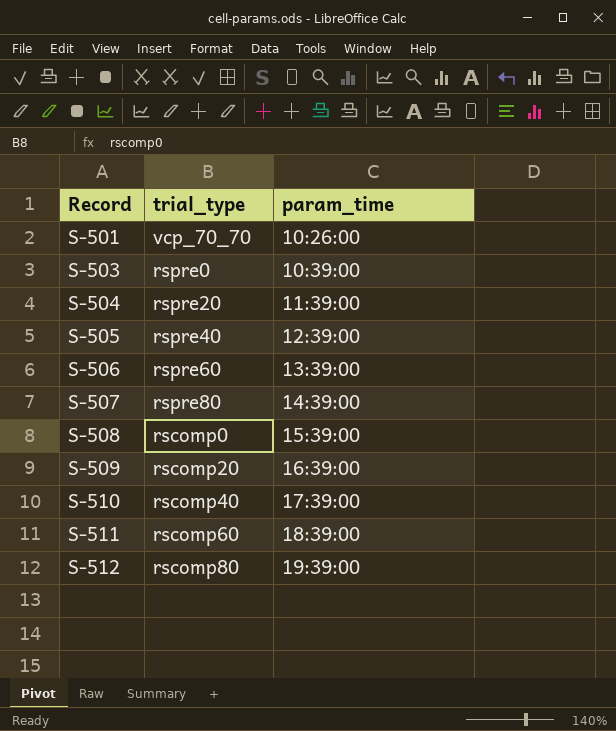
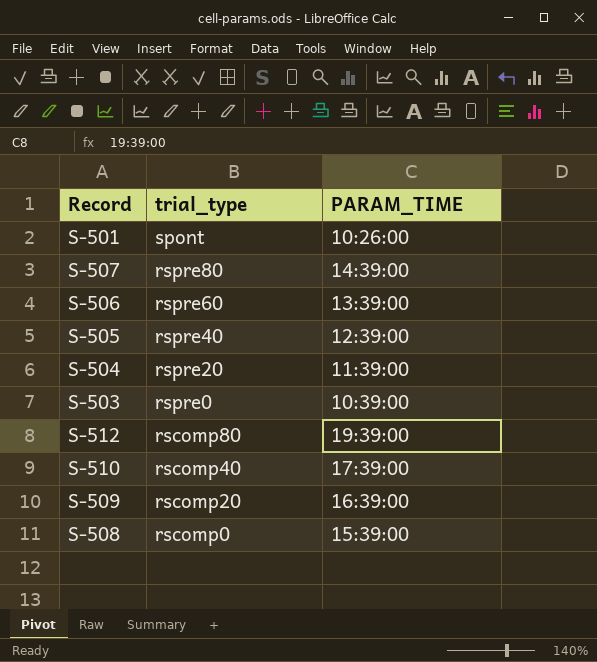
row order: Record ascending -> trial_type descending
column name: param_time -> PARAM_TIME
row S-511: rscomp60 | 18:39:00 -> none
S-501 | trial_type: vcp_70_70 -> spont

